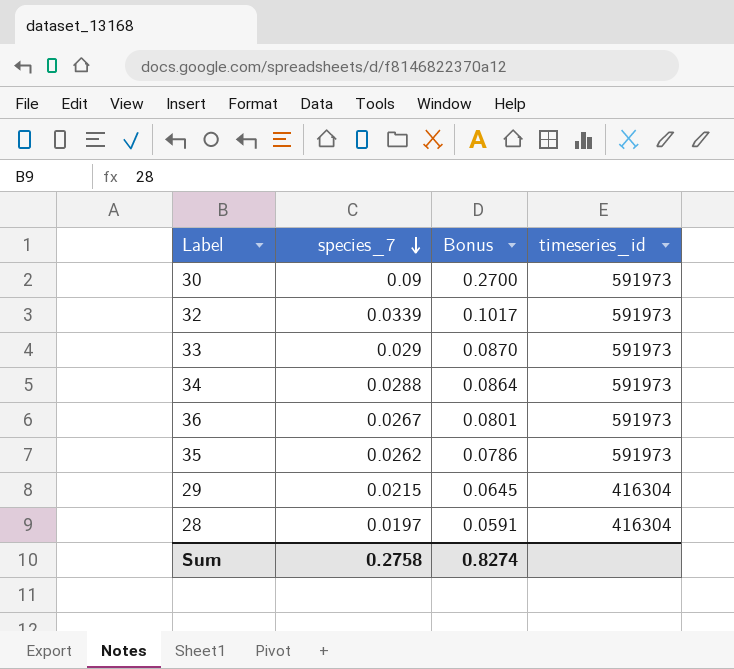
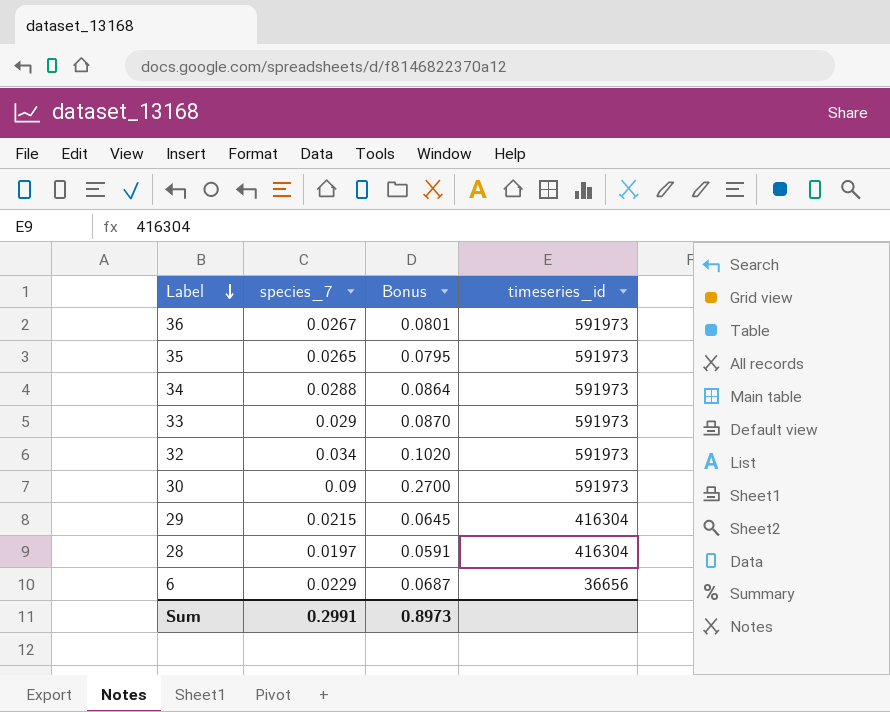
row order: species_7 descending -> Label descending
35 | species_7: 0.0262 -> 0.0265
35 | Bonus: 0.0786 -> 0.0795
32 | species_7: 0.0339 -> 0.034
32 | Bonus: 0.1017 -> 0.1020
row 6: none -> 0.0229 | 0.0687 | 36656
Sum | species_7: 0.2758 -> 0.2991
Sum | Bonus: 0.8274 -> 0.8973

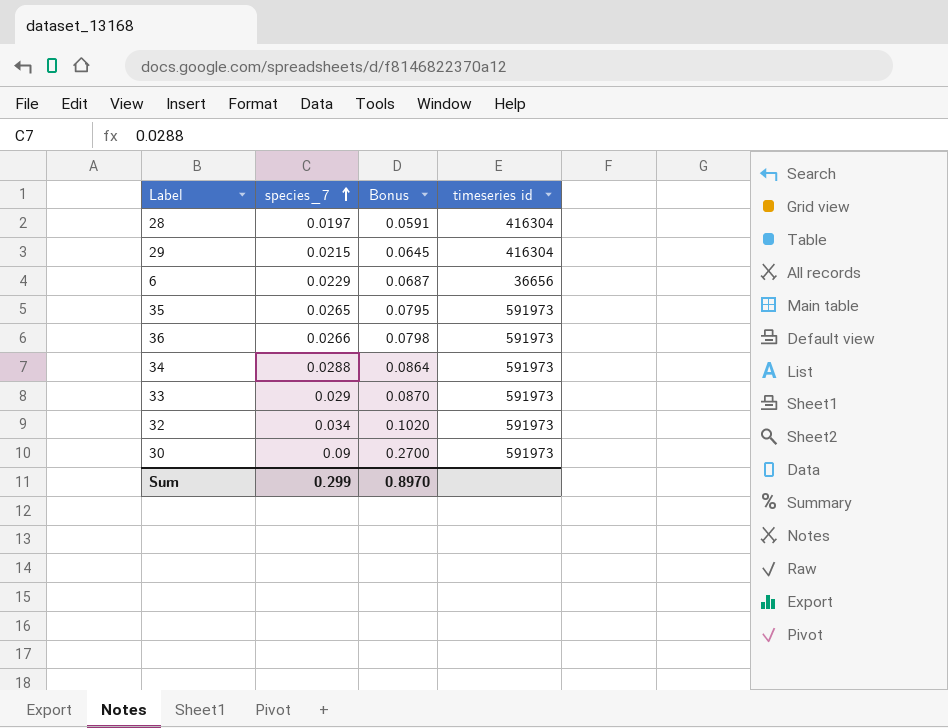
row order: Label descending -> species_7 ascending
column name: timeseries_id -> timeseries id
36 | species_7: 0.0267 -> 0.0266
36 | Bonus: 0.0801 -> 0.0798
Sum | species_7: 0.2991 -> 0.299
Sum | Bonus: 0.8973 -> 0.8970

